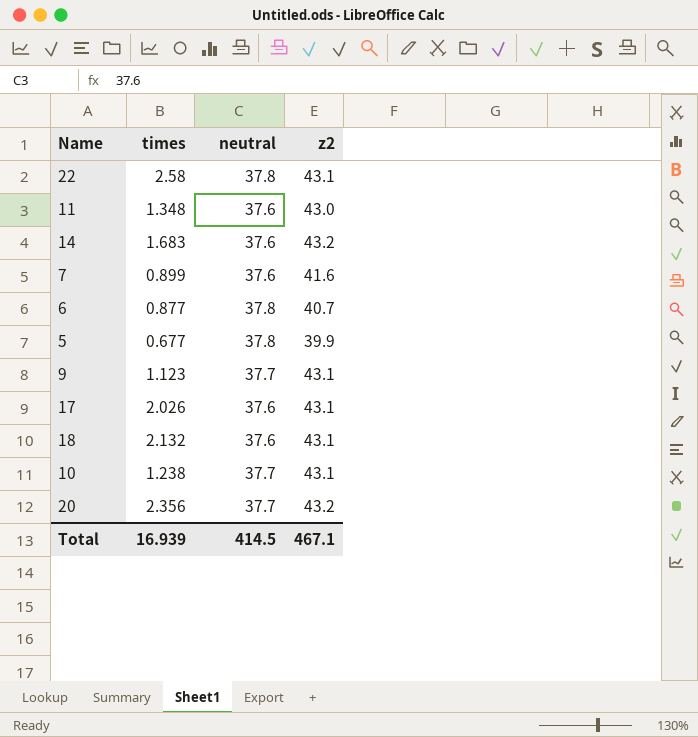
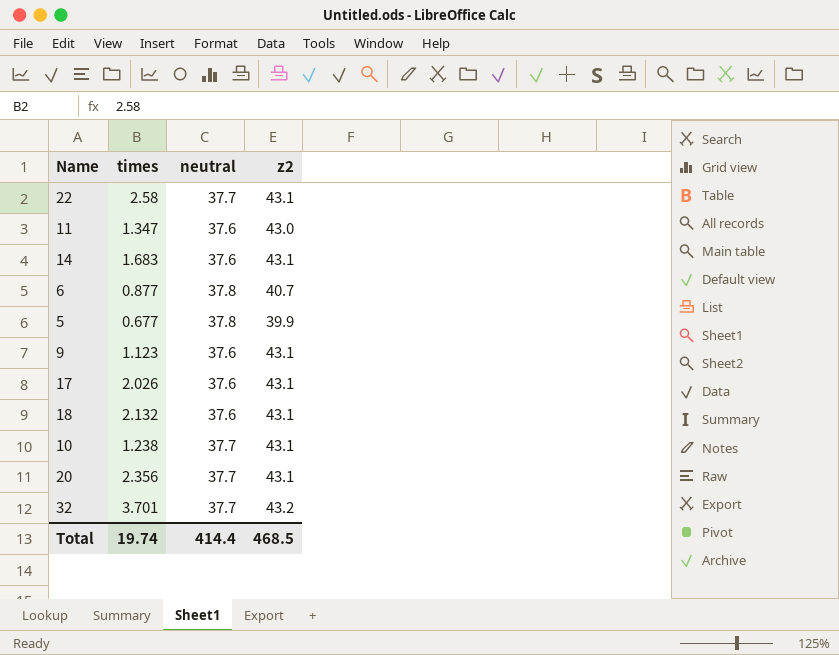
row 7: 0.899 | 37.6 | 41.6 -> none
22 | neutral: 37.8 -> 37.7
11 | times: 1.348 -> 1.347
14 | z2: 43.2 -> 43.1
9 | neutral: 37.7 -> 37.6
20 | z2: 43.2 -> 43.1
row 32: none -> 3.701 | 37.7 | 43.2
Total | times: 16.939 -> 19.74
Total | neutral: 414.5 -> 414.4
Total | z2: 467.1 -> 468.5

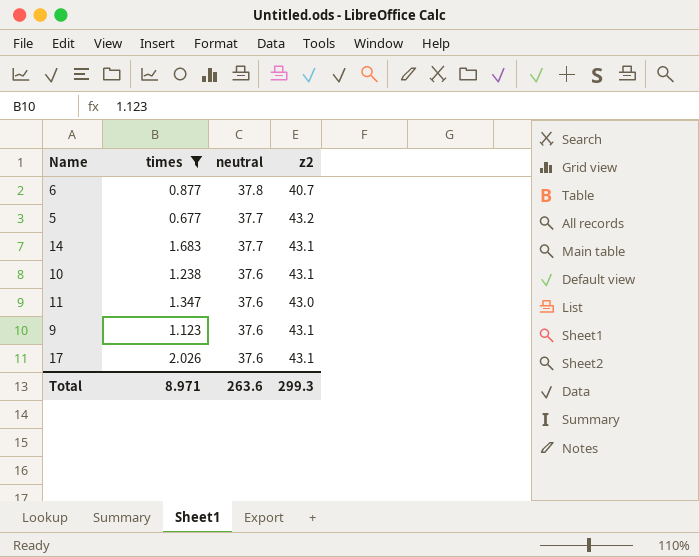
filter: none -> times <= 2.026
row order: none -> neutral descending
5 | neutral: 37.8 -> 37.7
5 | z2: 39.9 -> 43.2
14 | neutral: 37.6 -> 37.7
10 | neutral: 37.7 -> 37.6
Total | times: 19.74 -> 8.971
Total | neutral: 414.4 -> 263.6
Total | z2: 468.5 -> 299.3

